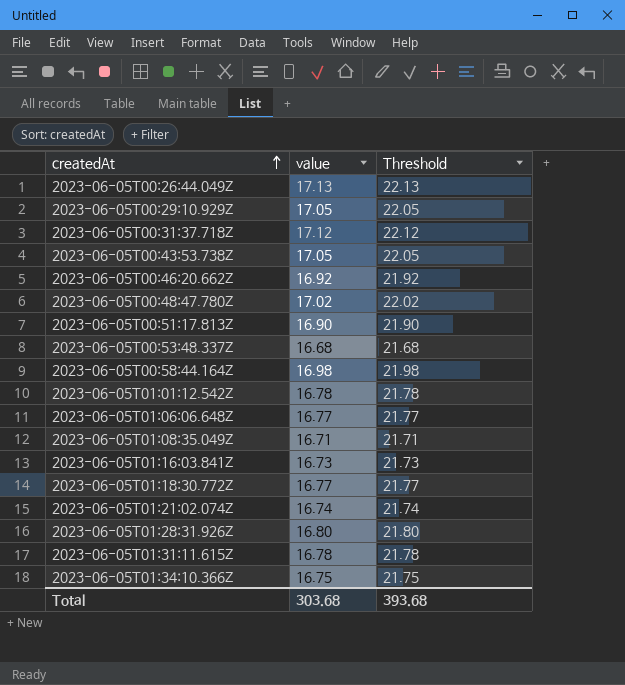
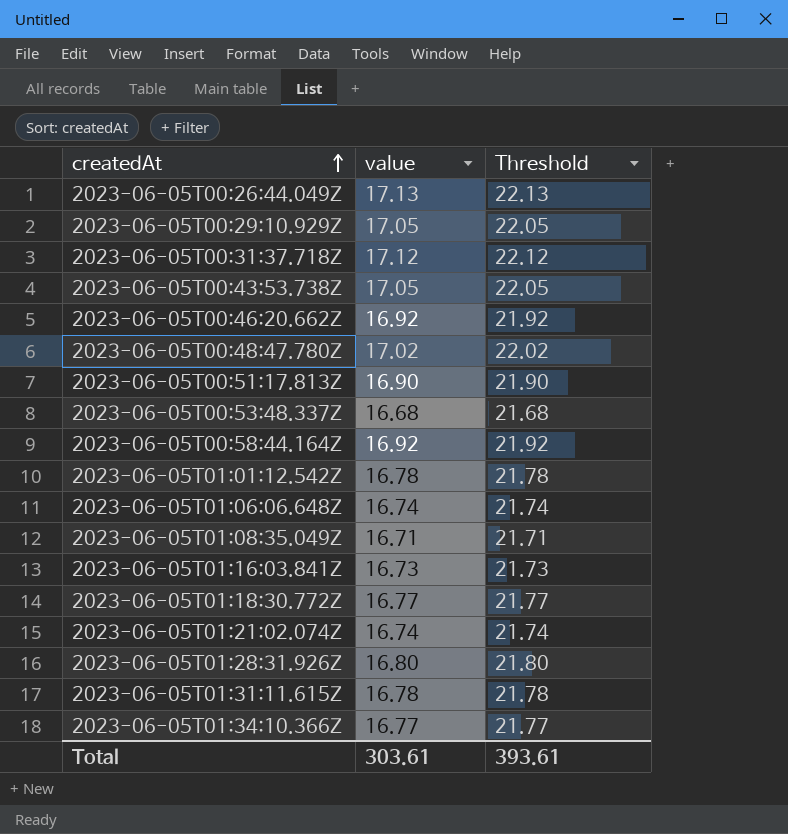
2023-06-05T00:58:44.164Z | value: 16.98 -> 16.92
2023-06-05T00:58:44.164Z | Threshold: 21.98 -> 21.92
2023-06-05T01:06:06.648Z | value: 16.77 -> 16.74
2023-06-05T01:06:06.648Z | Threshold: 21.77 -> 21.74
2023-06-05T01:34:10.366Z | value: 16.75 -> 16.77
2023-06-05T01:34:10.366Z | Threshold: 21.75 -> 21.77
Total | value: 303.68 -> 303.61
Total | Threshold: 393.68 -> 393.61

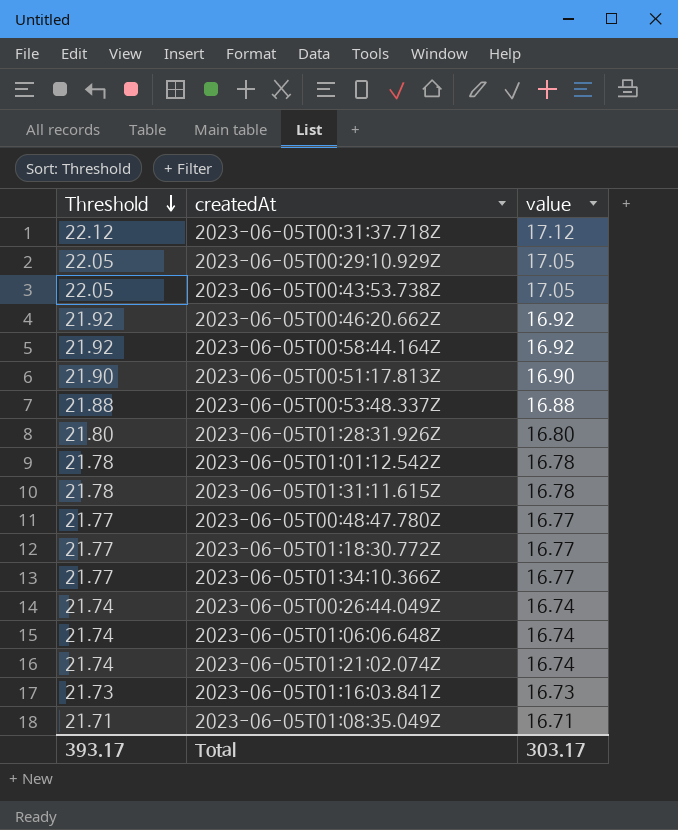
row order: createdAt ascending -> Threshold descending
column Threshold | position: 3 -> 1
2023-06-05T00:53:48.337Z | Threshold: 21.68 -> 21.88
2023-06-05T00:53:48.337Z | value: 16.68 -> 16.88
2023-06-05T00:48:47.780Z | Threshold: 22.02 -> 21.77
2023-06-05T00:48:47.780Z | value: 17.02 -> 16.77
2023-06-05T00:26:44.049Z | Threshold: 22.13 -> 21.74
2023-06-05T00:26:44.049Z | value: 17.13 -> 16.74
Total | Threshold: 393.61 -> 393.17
Total | value: 303.61 -> 303.17

